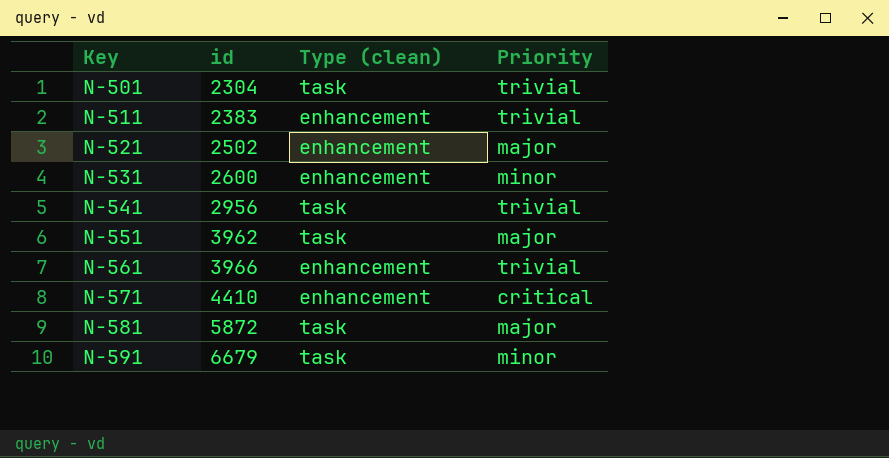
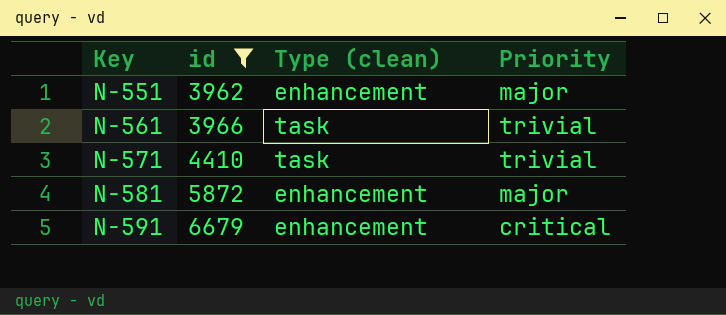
filter: none -> id >= 3962
N-551 | Type (clean): task -> enhancement
N-561 | Type (clean): enhancement -> task
N-571 | Type (clean): enhancement -> task
N-571 | Priority: critical -> trivial
N-581 | Type (clean): task -> enhancement
N-591 | Type (clean): task -> enhancement
N-591 | Priority: minor -> critical

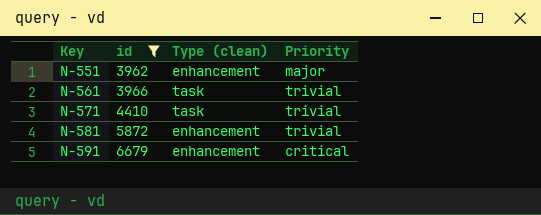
N-581 | Priority: major -> trivial

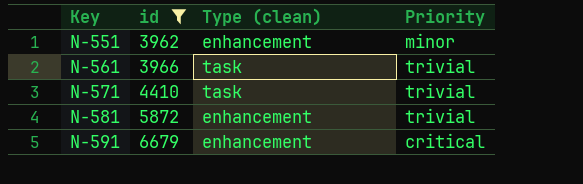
N-551 | Priority: major -> minor

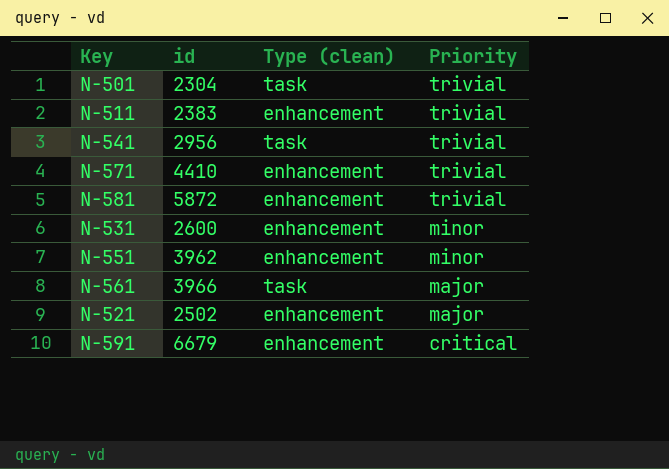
filter: id >= 3962 -> none
row order: Key ascending -> Priority descending
N-571 | Type (clean): task -> enhancement
N-561 | Priority: trivial -> major

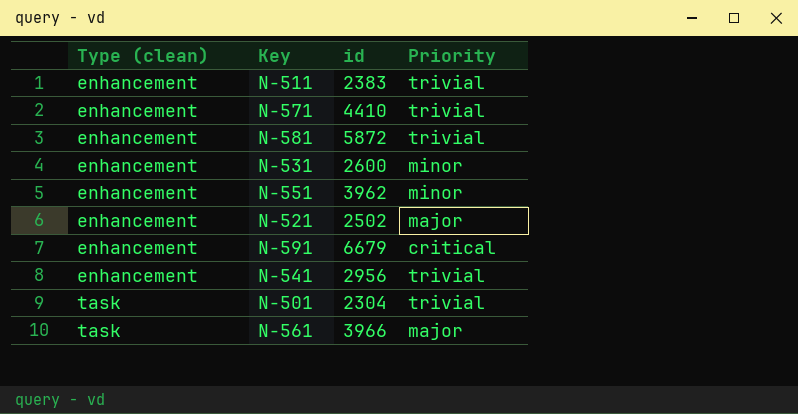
row order: Priority descending -> Type (clean) ascending
column Type (clean) | position: 3 -> 1
N-541 | Type (clean): task -> enhancement

